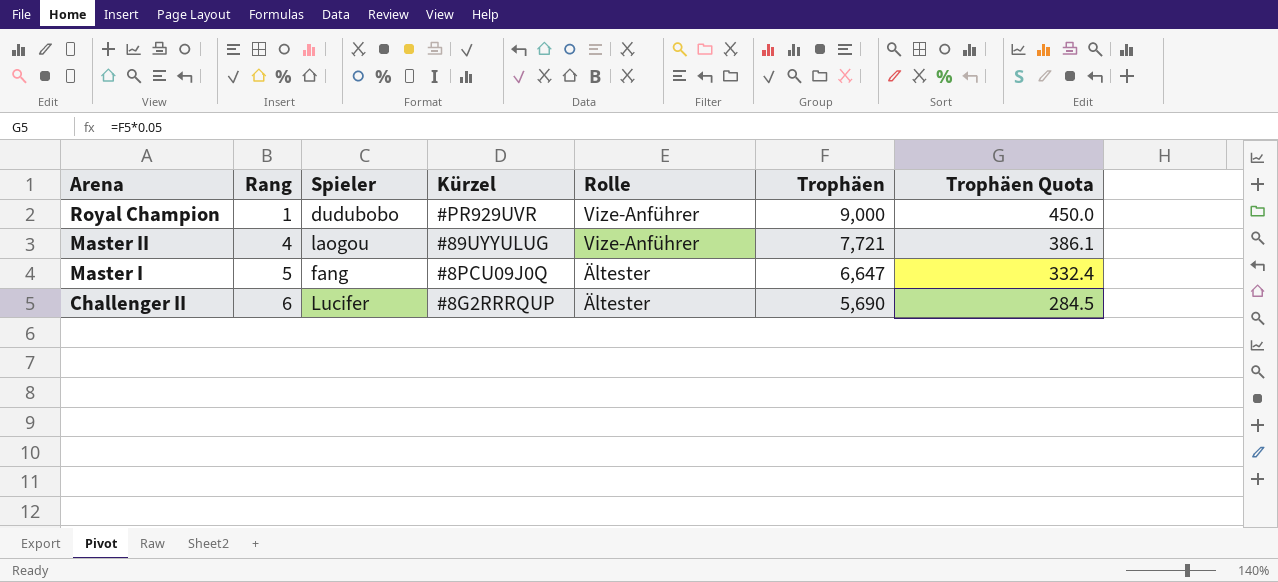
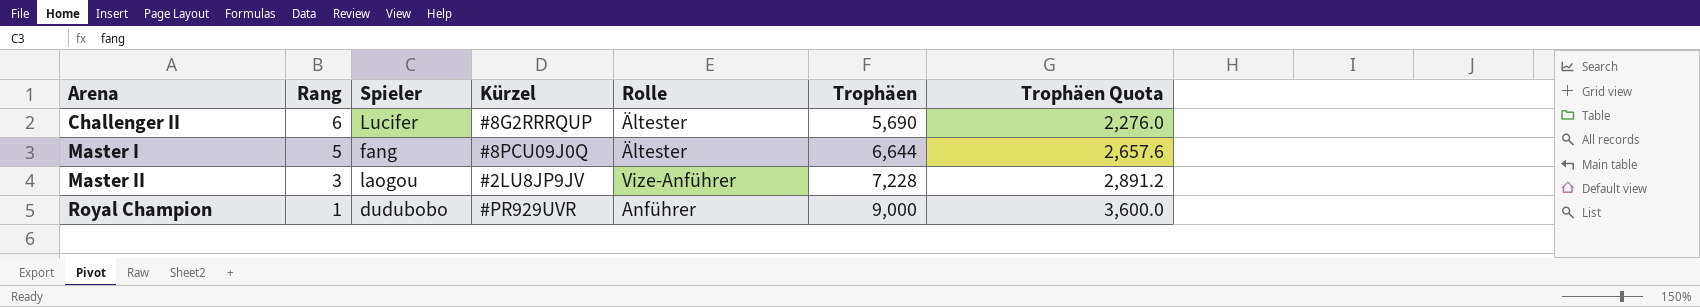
row order: Arena descending -> Arena ascending
column Trophäen Quota | formula: [Trophäen] * 0.05 -> [Trophäen] * 0.4
Master I | Trophäen: 6,647 -> 6,644
Master II | Rang: 4 -> 3
Master II | Kürzel: #89UYYULUG -> #2LU8JP9JV
Master II | Trophäen: 7,721 -> 7,228
Royal Champion | Rolle: Vize-Anführer -> Anführer

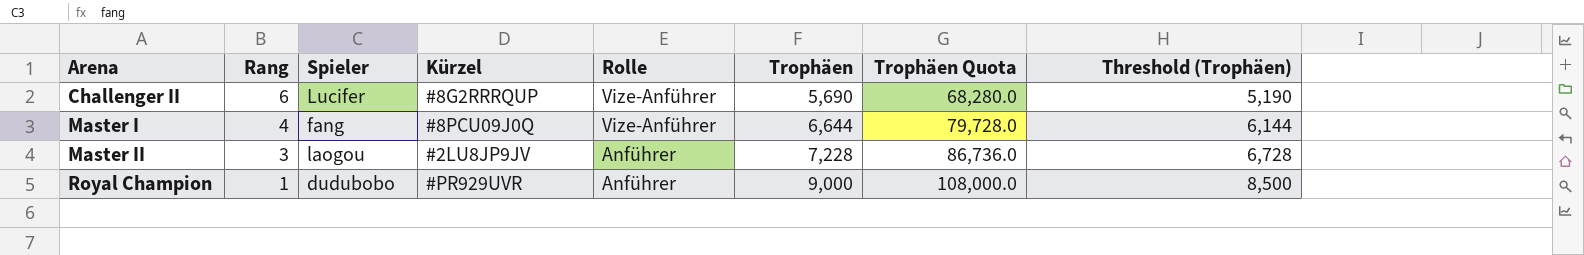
column Trophäen Quota | formula: [Trophäen] * 0.4 -> [Trophäen] * 12
column Threshold (Trophäen) | formula: none -> [Trophäen] - 500
Challenger II | Rolle: Ältester -> Vize-Anführer
Master I | Rang: 5 -> 4
Master I | Rolle: Ältester -> Vize-Anführer
Master II | Rolle: Vize-Anführer -> Anführer

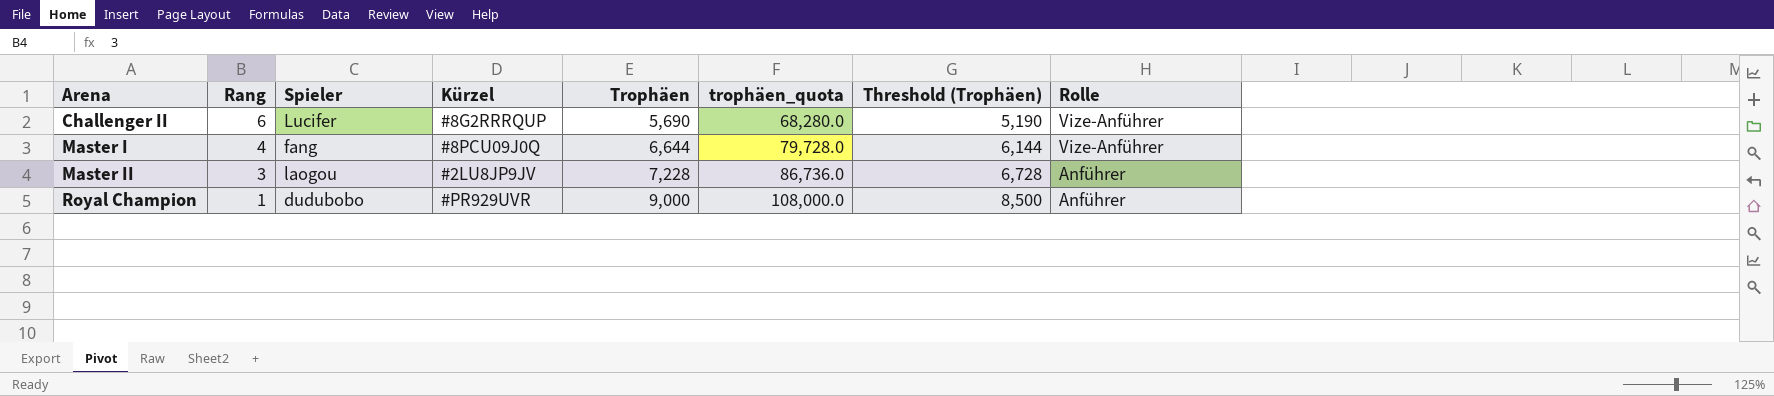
column name: Trophäen Quota -> trophäen_quota
column Rolle | position: 5 -> 8

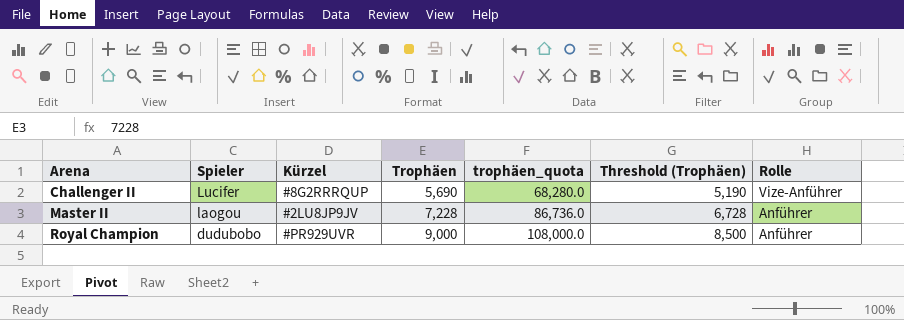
column Rang | position: 2 -> none
row Master I: 4 | fang | #8PCU09J0Q | 6,644 | 79,728.0 | 6,144 | Vize-Anführer -> none

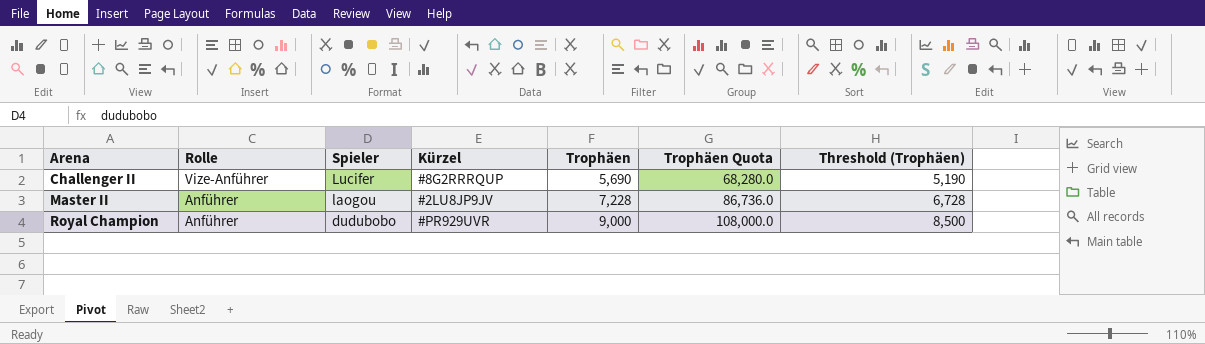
column Rolle | position: 7 -> 2
column name: trophäen_quota -> Trophäen Quota

